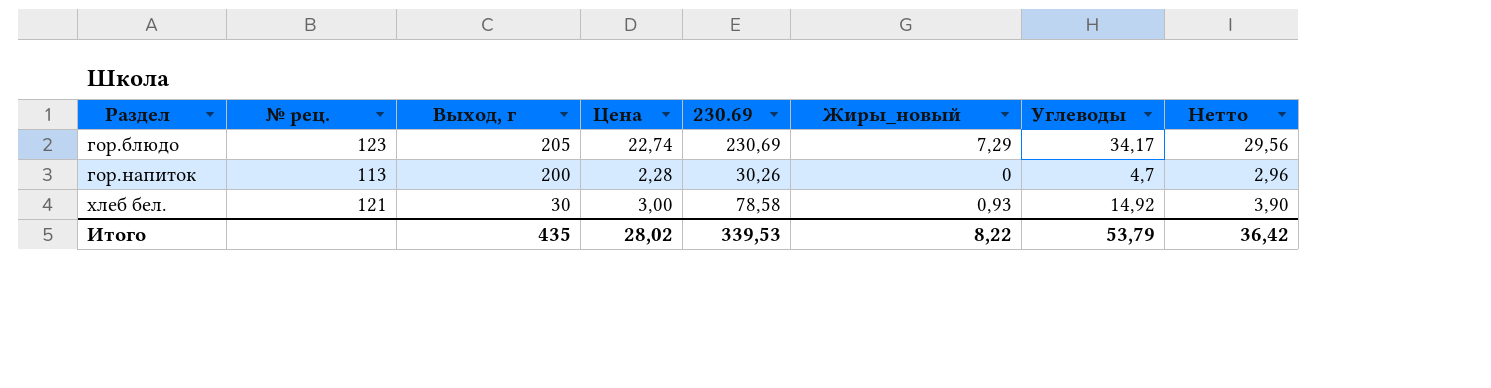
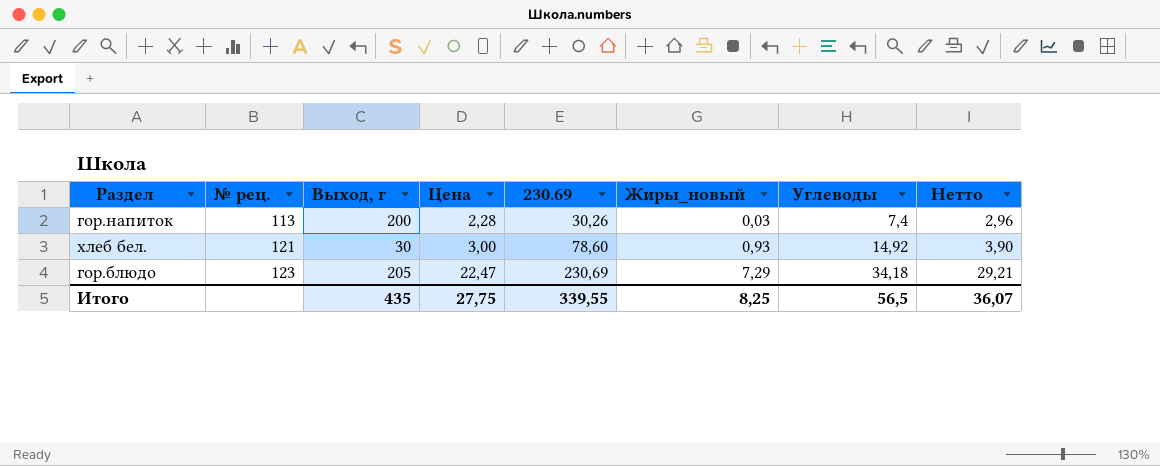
row order: Раздел ascending -> № рец. ascending
гор.напиток | Жиры_новый: 0 -> 0,03
гор.напиток | Углеводы: 4,7 -> 7,4
хлеб бел. | 230.69: 78,58 -> 78,60
гор.блюдо | Цена: 22,74 -> 22,47
гор.блюдо | Углеводы: 34,17 -> 34,18
гор.блюдо | Нетто: 29,56 -> 29,21
Итого | Цена: 28,02 -> 27,75
Итого | 230.69: 339,53 -> 339,55
Итого | Жиры_новый: 8,22 -> 8,25
Итого | Углеводы: 53,79 -> 56,5
Итого | Нетто: 36,42 -> 36,07

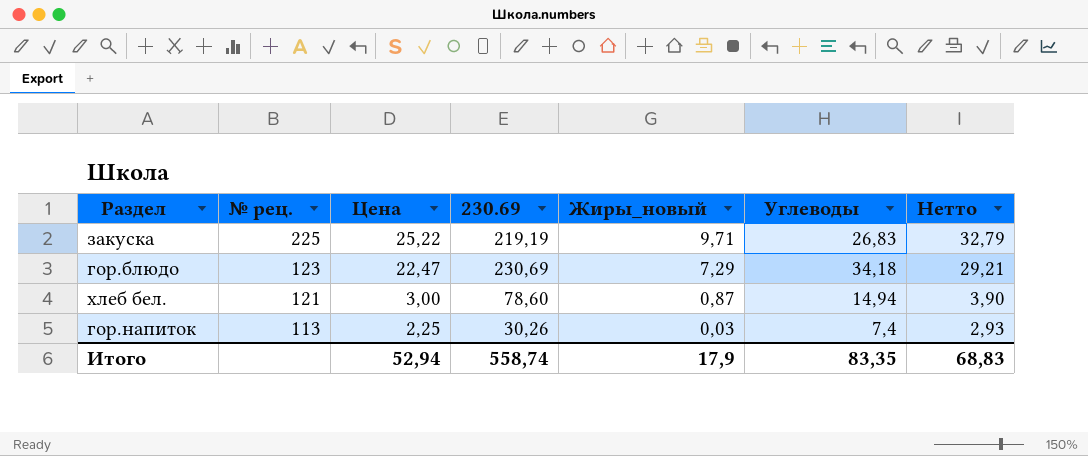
row order: № рец. ascending -> № рец. descending
column Выход, г | position: 3 -> none
row закуска: none -> 225 | 25,22 | 219,19 | 9,71 | 26,83 | 32,79
хлеб бел. | Жиры_новый: 0,93 -> 0,87
хлеб бел. | Углеводы: 14,92 -> 14,94
гор.напиток | Цена: 2,28 -> 2,25
гор.напиток | Нетто: 2,96 -> 2,93
Итого | Цена: 27,75 -> 52,94
Итого | 230.69: 339,55 -> 558,74
Итого | Жиры_новый: 8,25 -> 17,9
Итого | Углеводы: 56,5 -> 83,35
Итого | Нетто: 36,07 -> 68,83

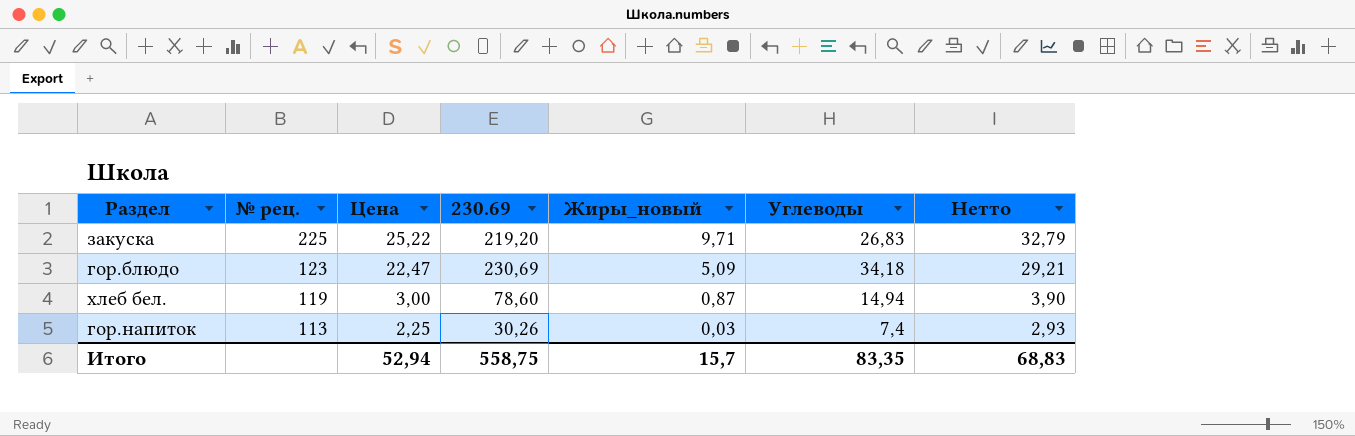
закуска | 230.69: 219,19 -> 219,20
гор.блюдо | Жиры_новый: 7,29 -> 5,09
хлеб бел. | № рец.: 121 -> 119
Итого | 230.69: 558,74 -> 558,75
Итого | Жиры_новый: 17,9 -> 15,7

